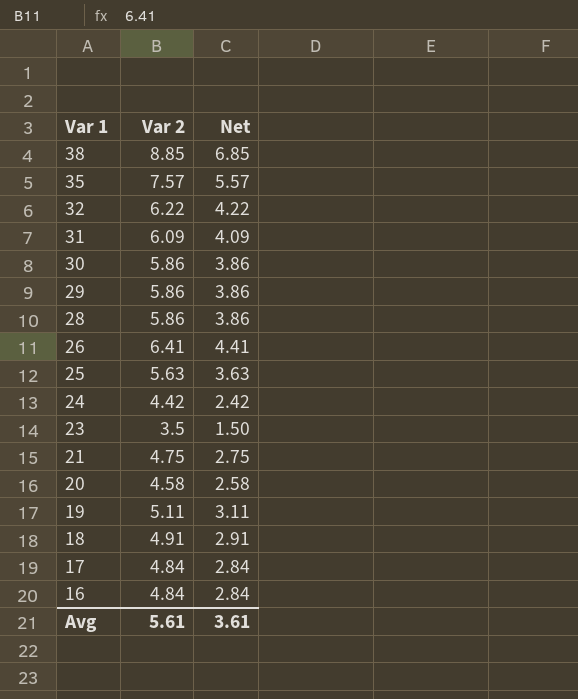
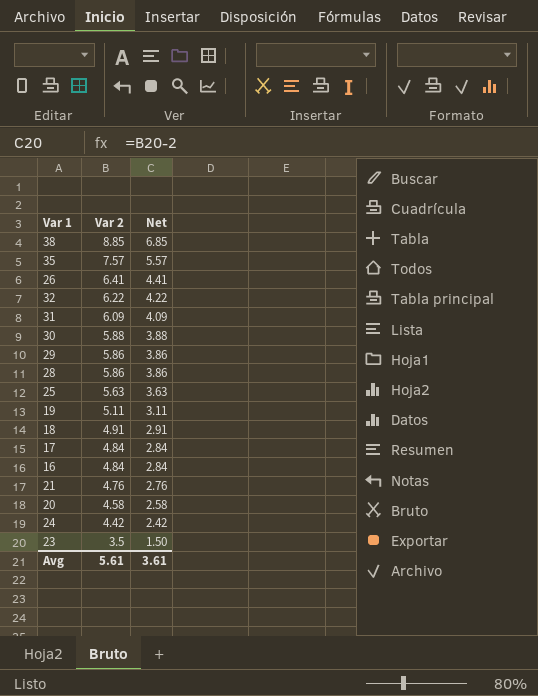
row order: Var 1 descending -> Var 2 descending
30 | Var 2: 5.86 -> 5.88
30 | Net: 3.86 -> 3.88
21 | Var 2: 4.75 -> 4.76
21 | Net: 2.75 -> 2.76

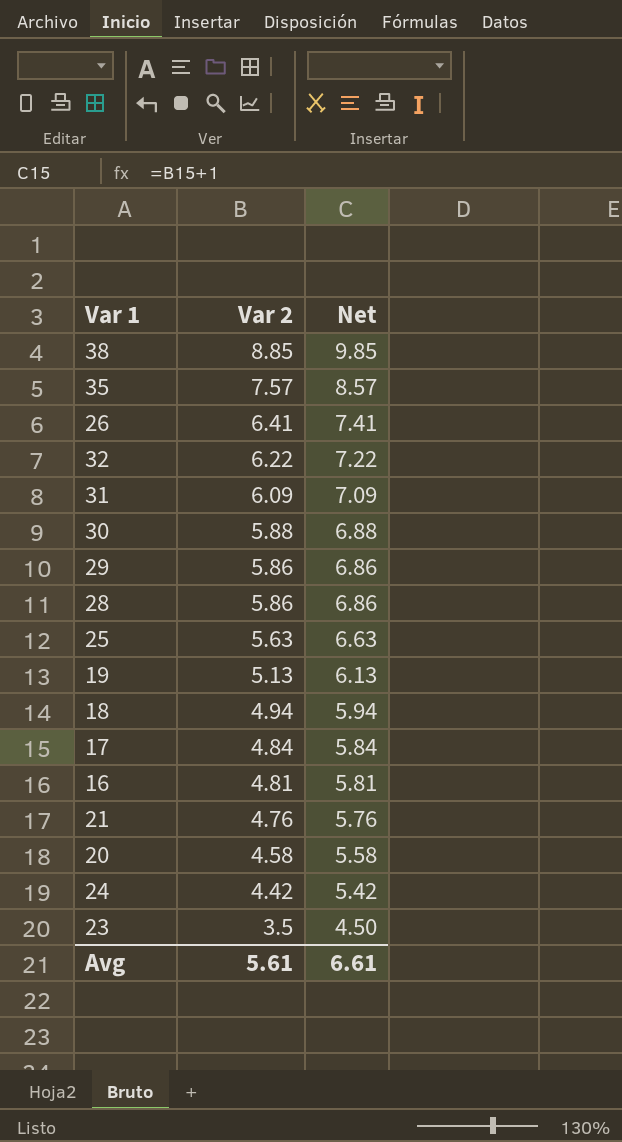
column Net | formula: [Var 2] - 2 -> [Var 2] + 1
19 | Var 2: 5.11 -> 5.13
18 | Var 2: 4.91 -> 4.94
16 | Var 2: 4.84 -> 4.81
Avg | Net: 3.61 -> 6.61

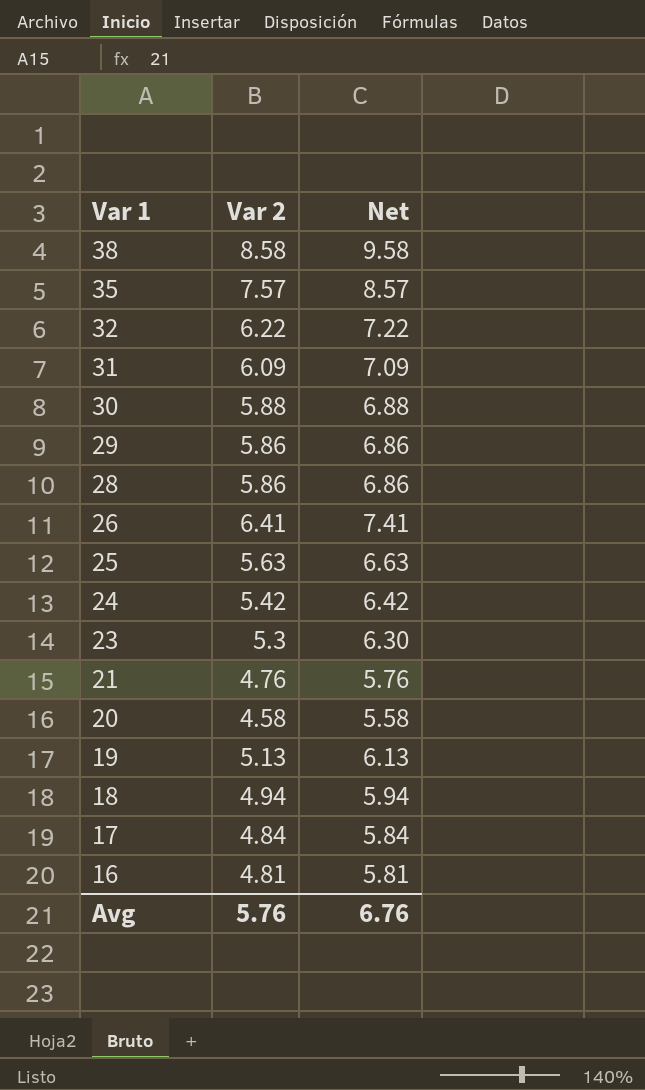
row order: Var 2 descending -> Var 1 descending
38 | Var 2: 8.85 -> 8.58
38 | Net: 9.85 -> 9.58
24 | Var 2: 4.42 -> 5.42
24 | Net: 5.42 -> 6.42
23 | Var 2: 3.5 -> 5.3
23 | Net: 4.50 -> 6.30
Avg | Var 2: 5.61 -> 5.76
Avg | Net: 6.61 -> 6.76

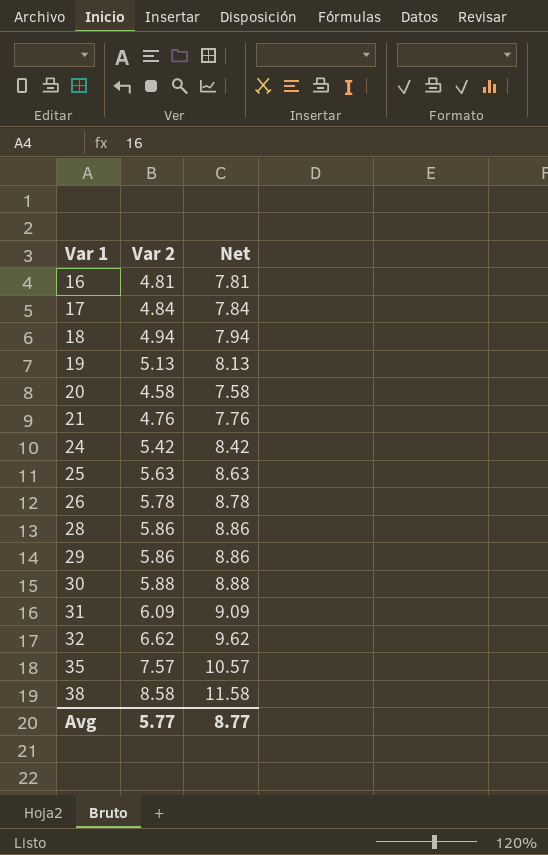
row order: Var 1 descending -> Var 1 ascending
column Net | formula: [Var 2] + 1 -> [Var 2] + 3
row 23: 5.3 | 6.30 -> none
26 | Var 2: 6.41 -> 5.78
32 | Var 2: 6.22 -> 6.62
Avg | Var 2: 5.76 -> 5.77
Avg | Net: 6.76 -> 8.77

